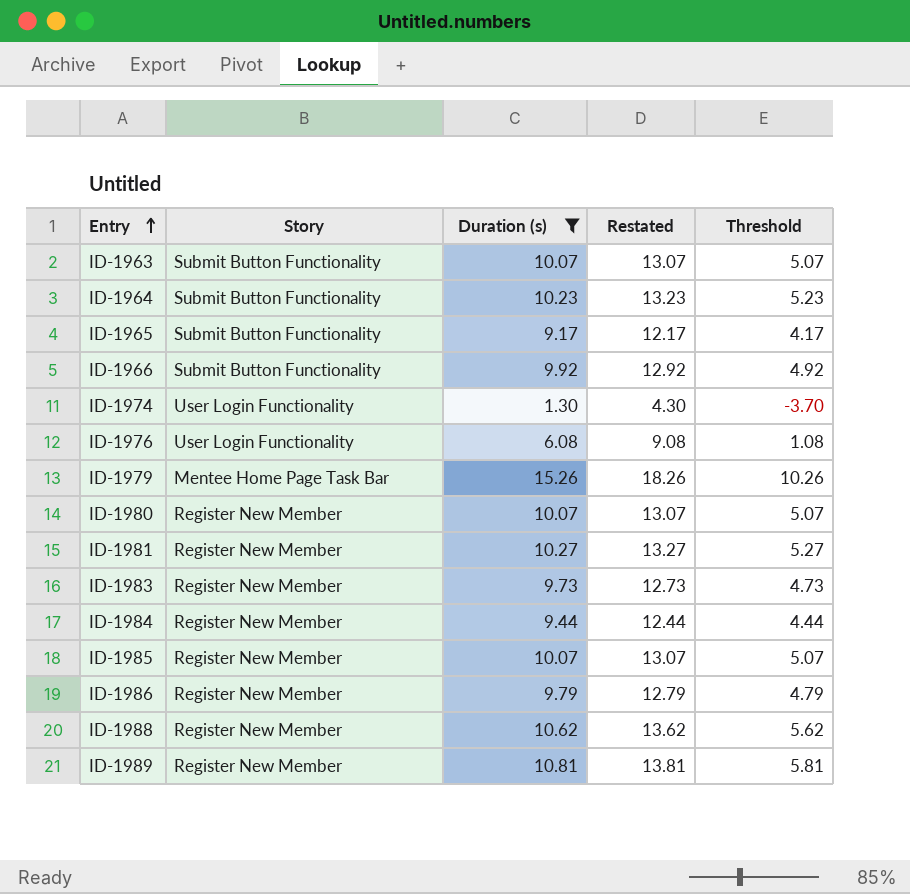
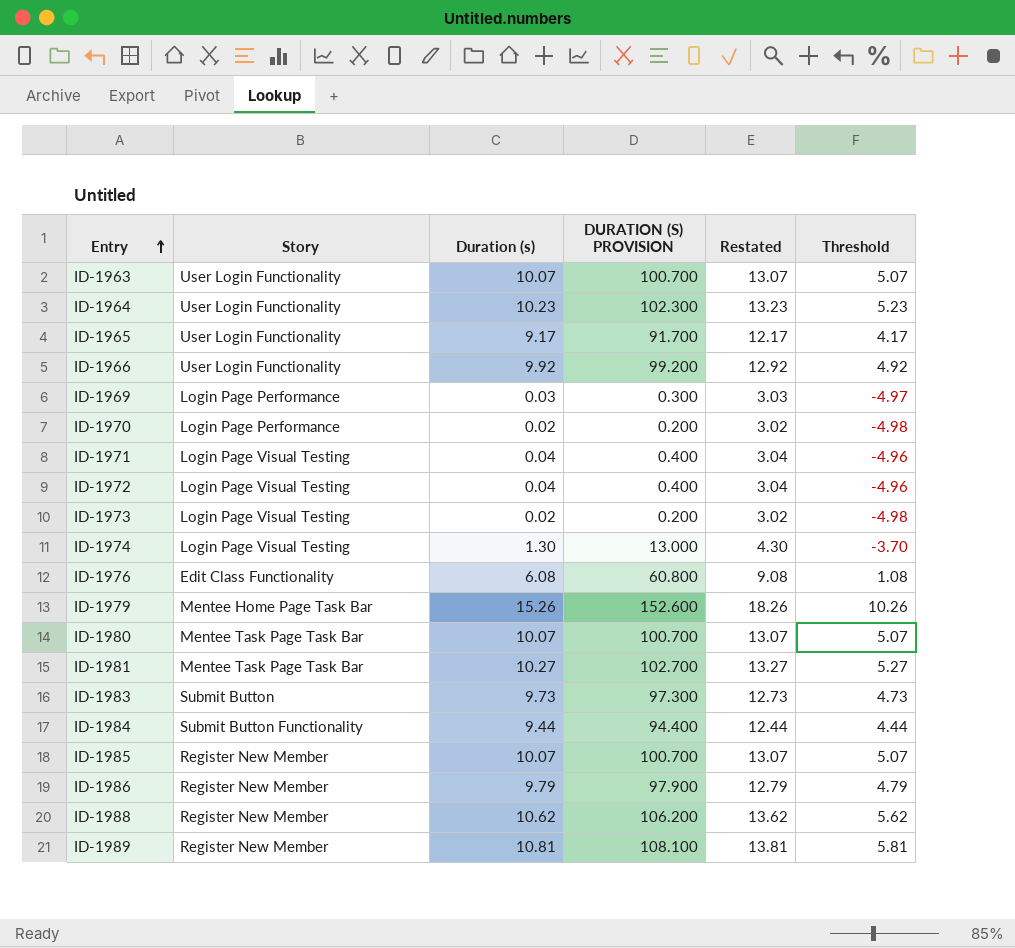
filter: Duration (s) >= 1.30 -> none
column DURATION (S) PROVISION | formula: none -> [Duration (s)] * 10
ID-1963 | Story: Submit Button Functionality -> User Login Functionality
ID-1964 | Story: Submit Button Functionality -> User Login Functionality
ID-1965 | Story: Submit Button Functionality -> User Login Functionality
ID-1966 | Story: Submit Button Functionality -> User Login Functionality
ID-1974 | Story: User Login Functionality -> Login Page Visual Testing
ID-1976 | Story: User Login Functionality -> Edit Class Functionality
ID-1980 | Story: Register New Member -> Mentee Task Page Task Bar
ID-1981 | Story: Register New Member -> Mentee Task Page Task Bar
ID-1983 | Story: Register New Member -> Submit Button
ID-1984 | Story: Register New Member -> Submit Button Functionality

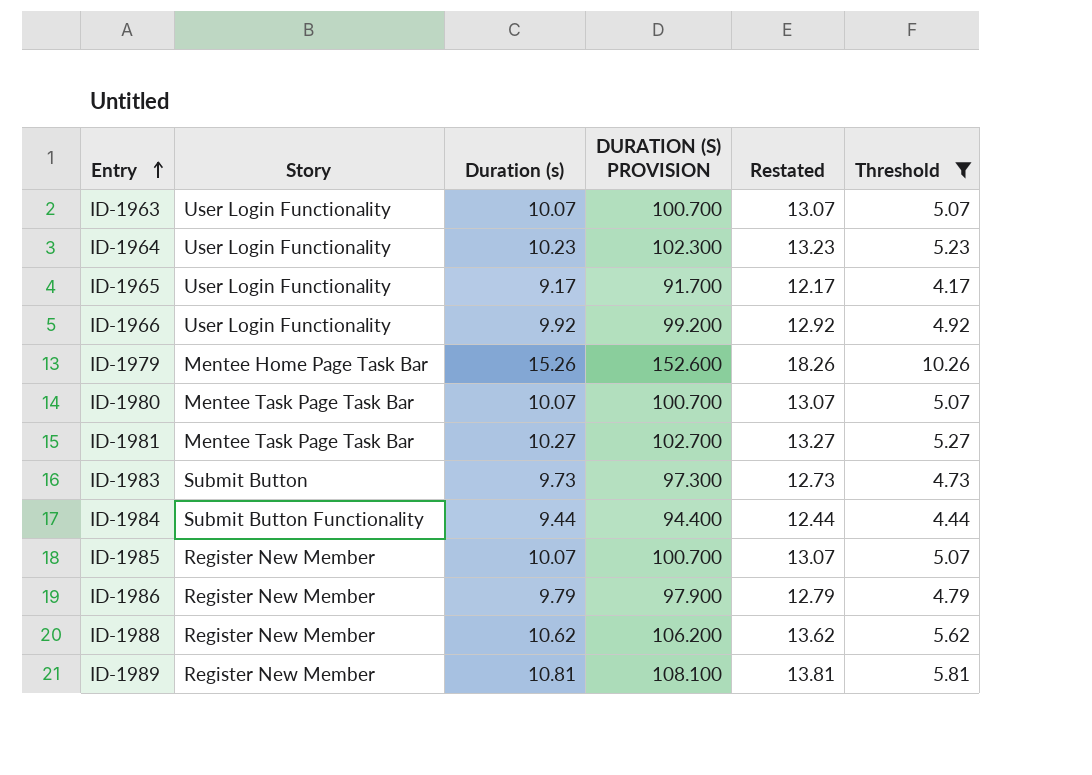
filter: none -> Threshold >= 4.17

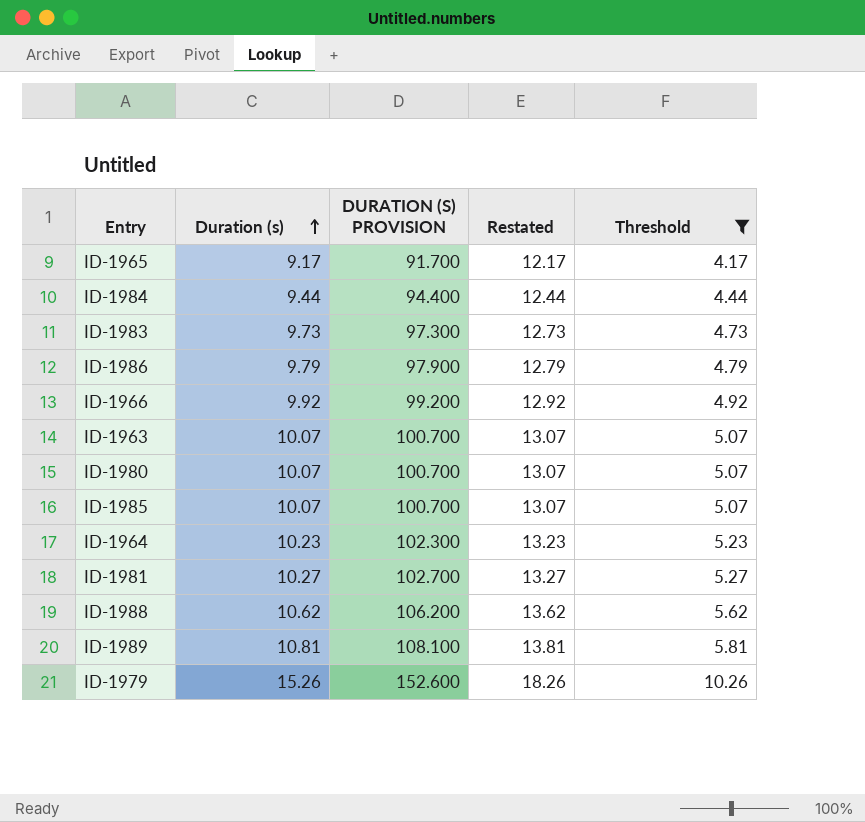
row order: Entry ascending -> Duration (s) ascending
column Story | position: 2 -> none

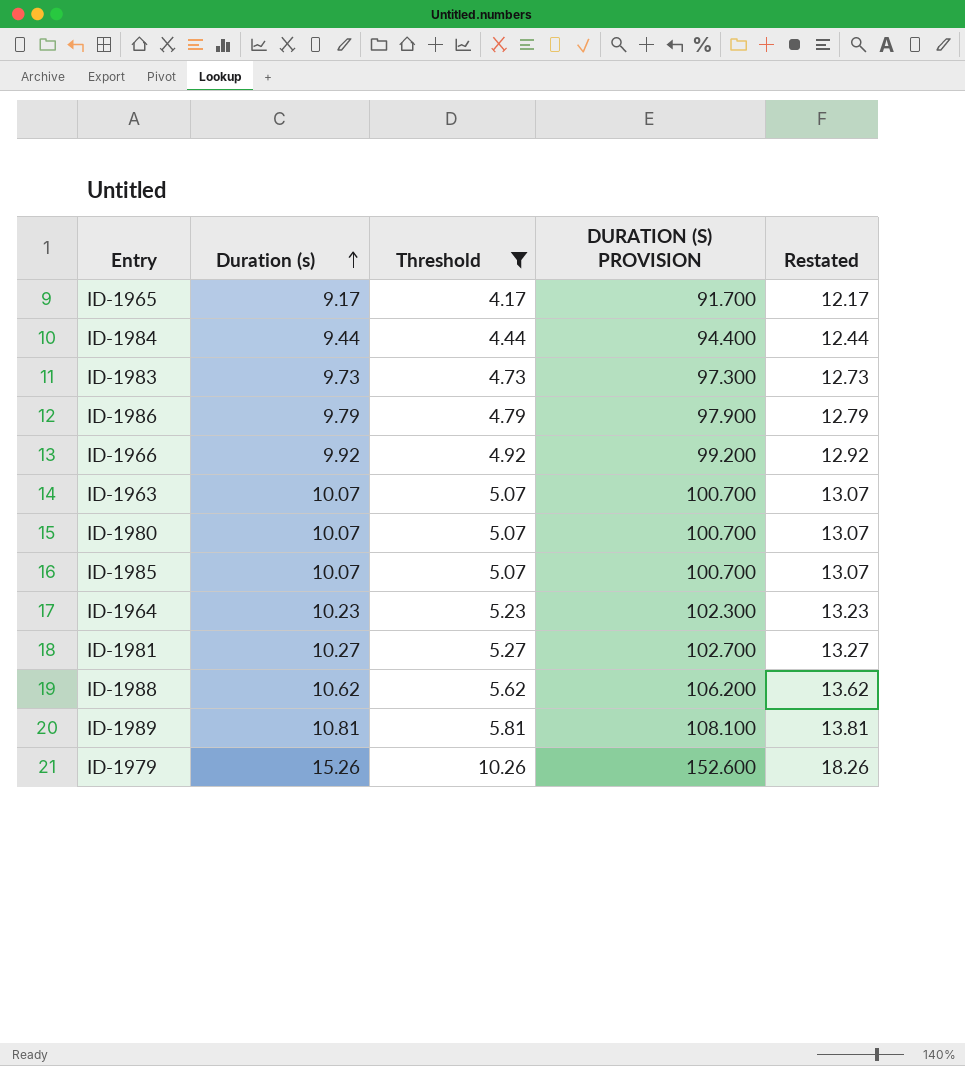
column Threshold | position: 5 -> 3

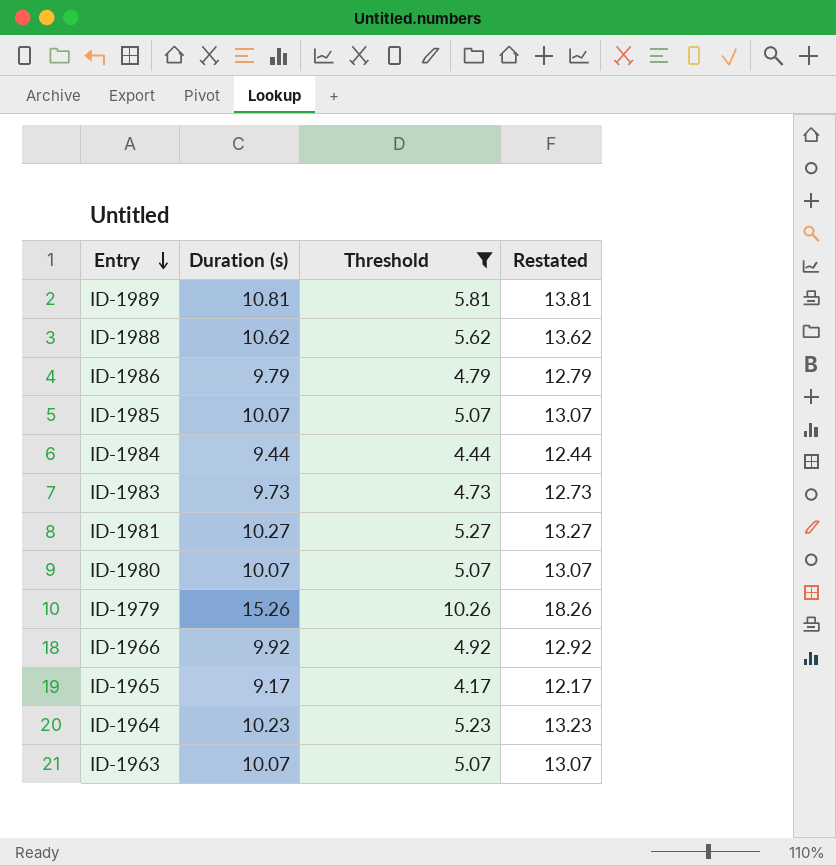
row order: Duration (s) ascending -> Entry descending
column DURATION (S) PROVISION | formula: [Duration (s)] * 10 -> none

